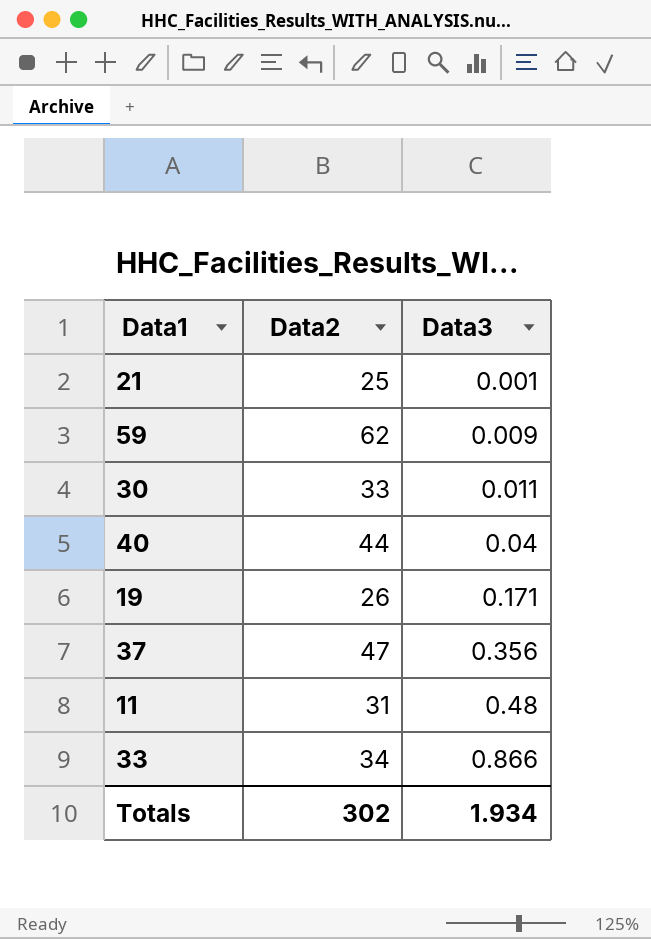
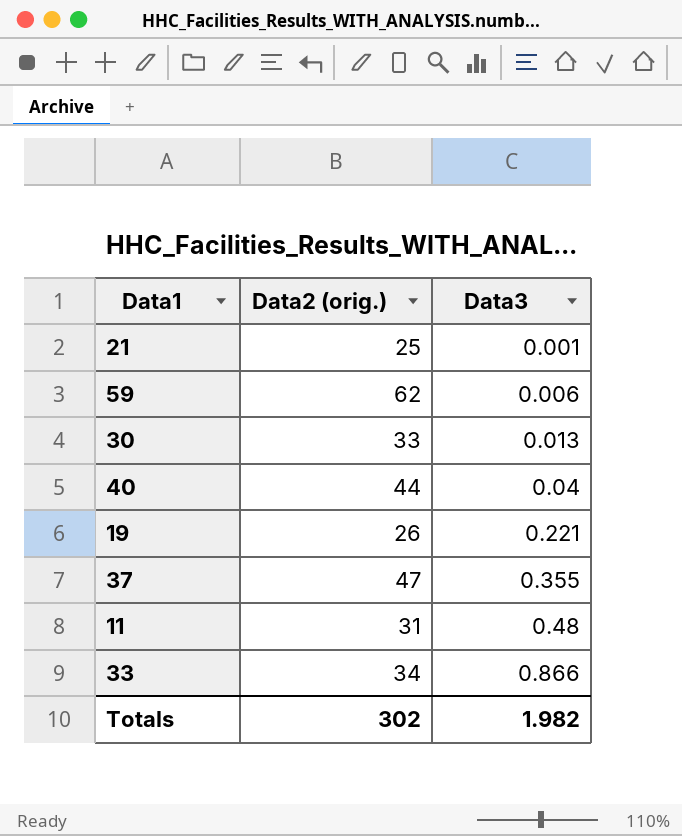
column name: Data2 -> Data2 (orig.)
59 | Data3: 0.009 -> 0.006
30 | Data3: 0.011 -> 0.013
19 | Data3: 0.171 -> 0.221
37 | Data3: 0.356 -> 0.355
Totals | Data3: 1.934 -> 1.982

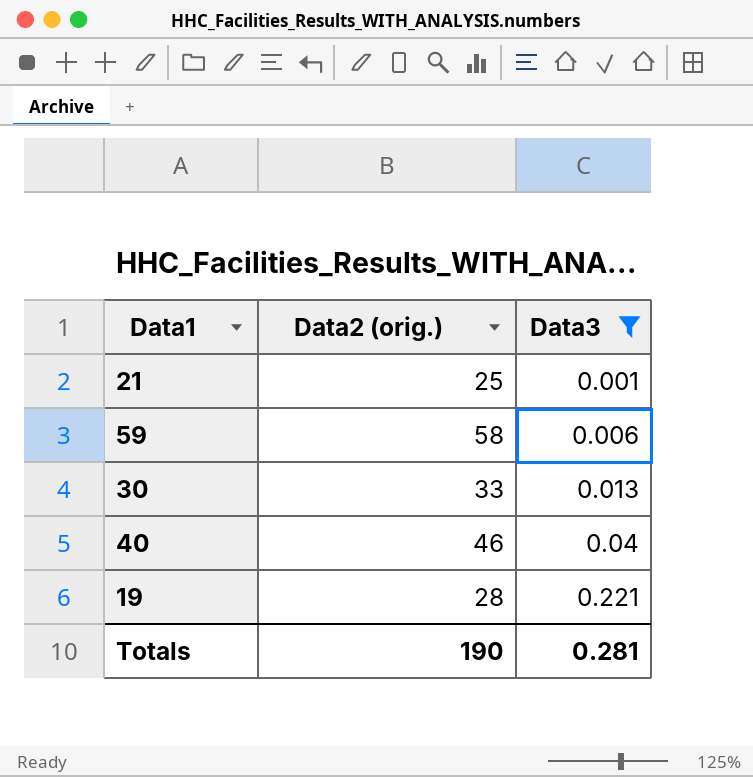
filter: none -> Data3 <= 0.221
59 | Data2 (orig.): 62 -> 58
40 | Data2 (orig.): 44 -> 46
19 | Data2 (orig.): 26 -> 28
Totals | Data2 (orig.): 302 -> 190
Totals | Data3: 1.982 -> 0.281

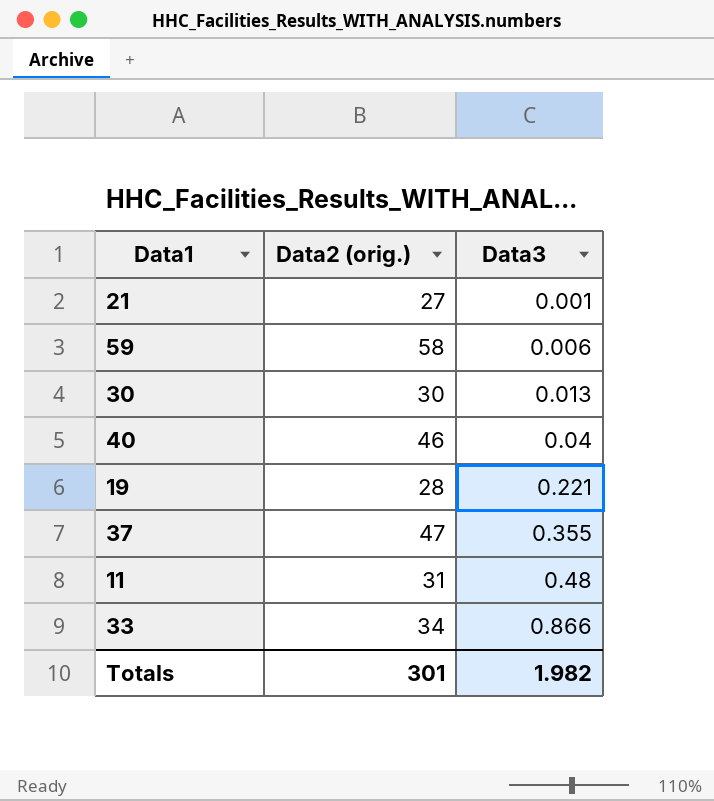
filter: Data3 <= 0.221 -> none
21 | Data2 (orig.): 25 -> 27
30 | Data2 (orig.): 33 -> 30
Totals | Data2 (orig.): 190 -> 301
Totals | Data3: 0.281 -> 1.982

